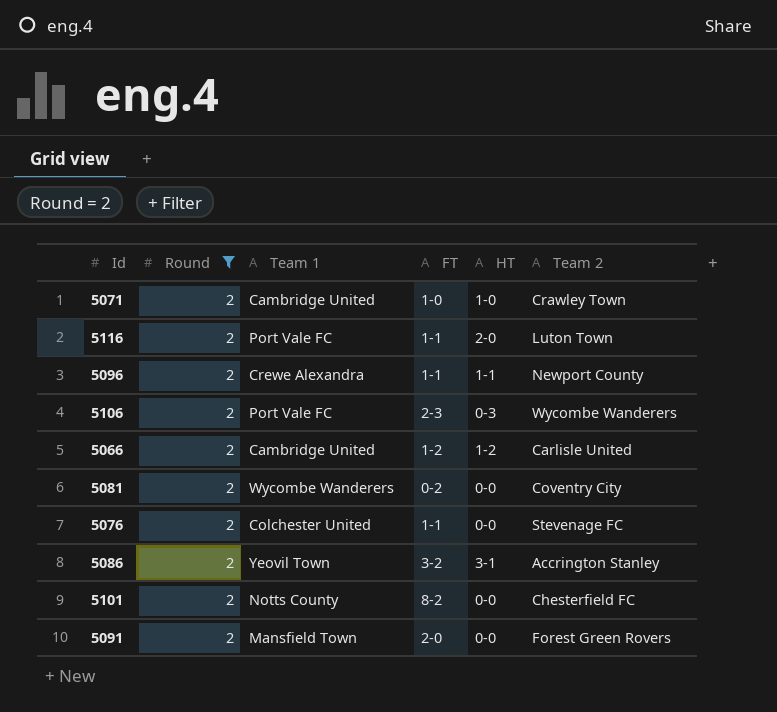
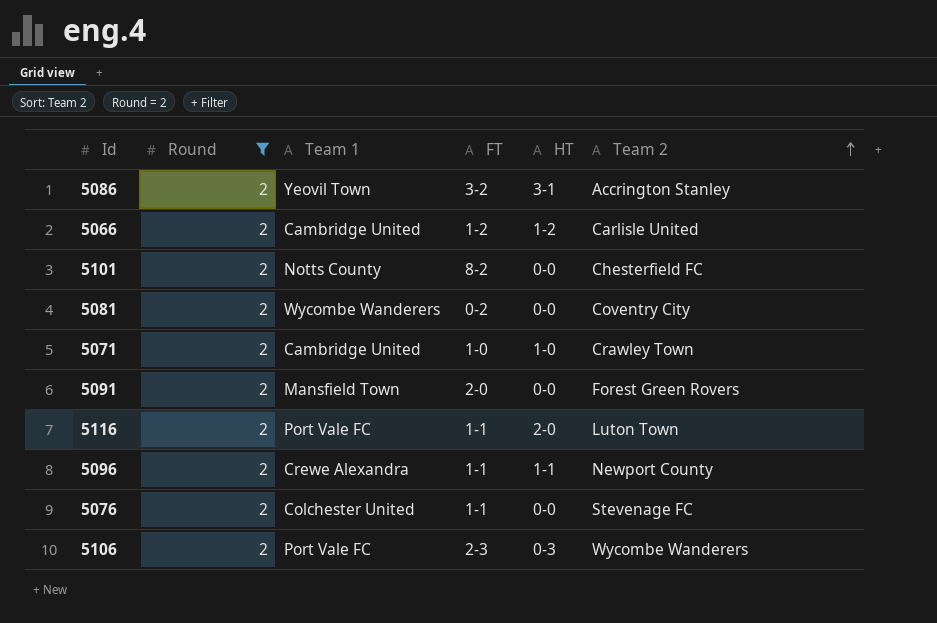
row order: none -> Team 2 ascending

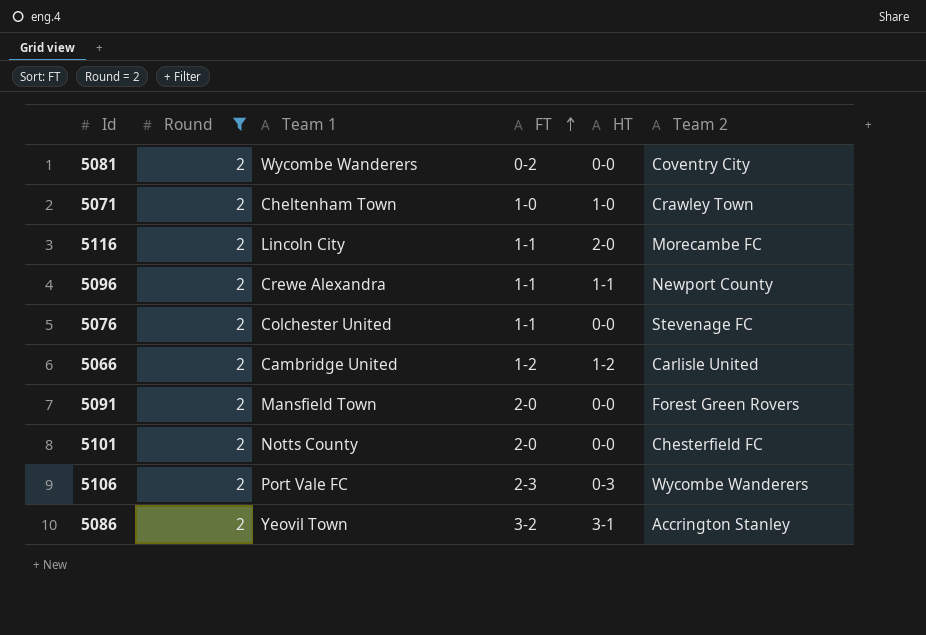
row order: Team 2 ascending -> FT ascending
5071 | Team 1: Cambridge United -> Cheltenham Town
5116 | Team 1: Port Vale FC -> Lincoln City
5116 | Team 2: Luton Town -> Morecambe FC
5101 | FT: 8-2 -> 2-0

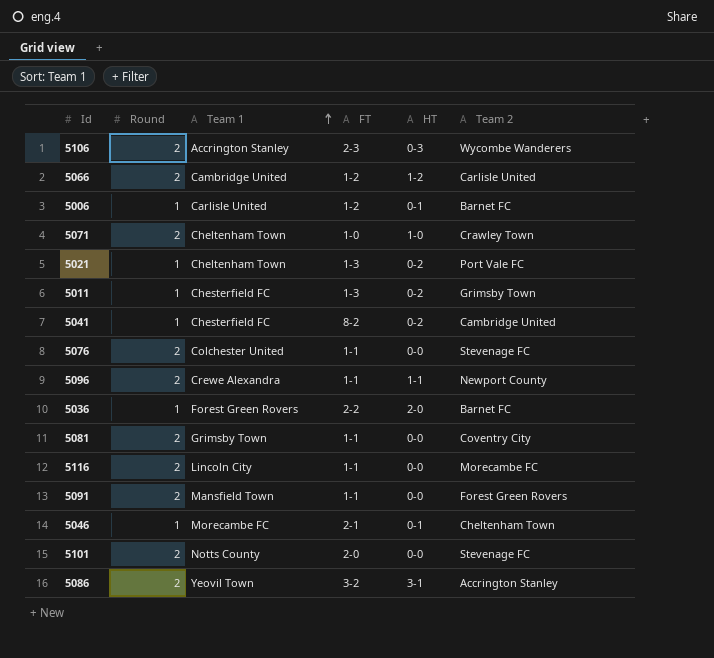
filter: Round = 2 -> none
row order: FT ascending -> Team 1 ascending
5106 | Team 1: Port Vale FC -> Accrington Stanley
5081 | Team 1: Wycombe Wanderers -> Grimsby Town
5081 | FT: 0-2 -> 1-1
5116 | HT: 2-0 -> 0-0
5091 | FT: 2-0 -> 1-1
5101 | Team 2: Chesterfield FC -> Stevenage FC

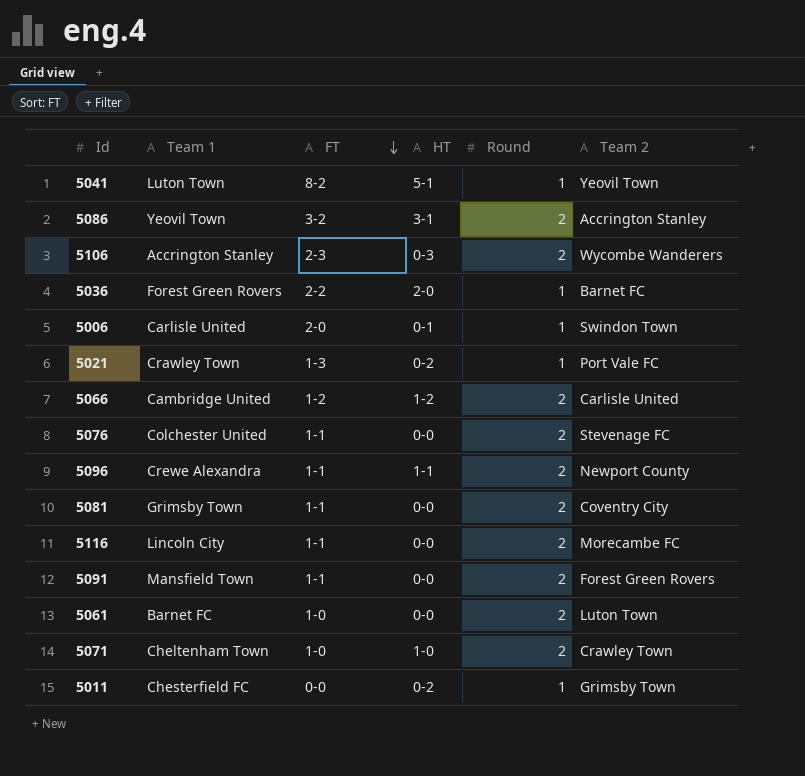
row order: Team 1 ascending -> FT descending
column Round | position: 2 -> 5
row 5046: 1 | Morecambe FC | 2-1 | 0-1 | Cheltenham Town -> none
row 5101: 2 | Notts County | 2-0 | 0-0 | Stevenage FC -> none
5041 | Team 1: Chesterfield FC -> Luton Town
5041 | HT: 0-2 -> 5-1
5041 | Team 2: Cambridge United -> Yeovil Town
5006 | FT: 1-2 -> 2-0
5006 | Team 2: Barnet FC -> Swindon Town
5021 | Team 1: Cheltenham Town -> Crawley Town
row 5061: none -> Barnet FC | 1-0 | 0-0 | 2 | Luton Town
5011 | FT: 1-3 -> 0-0

